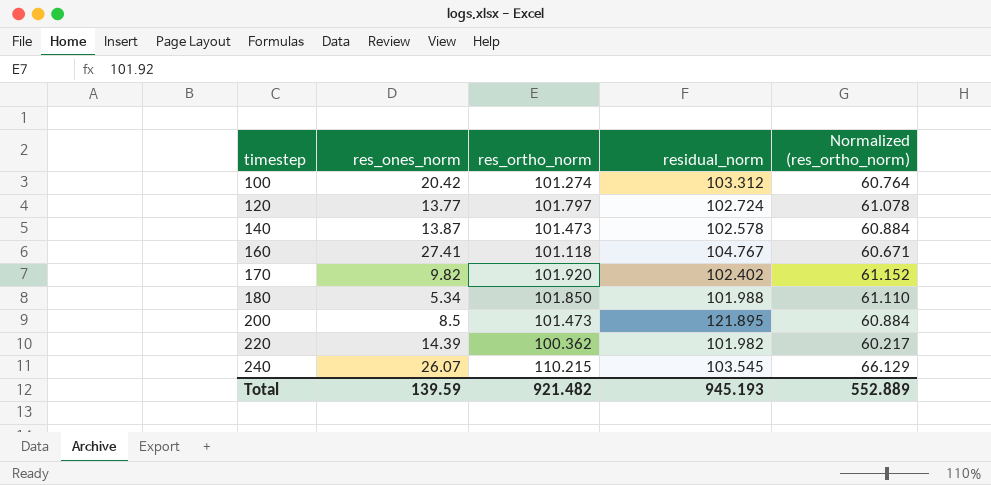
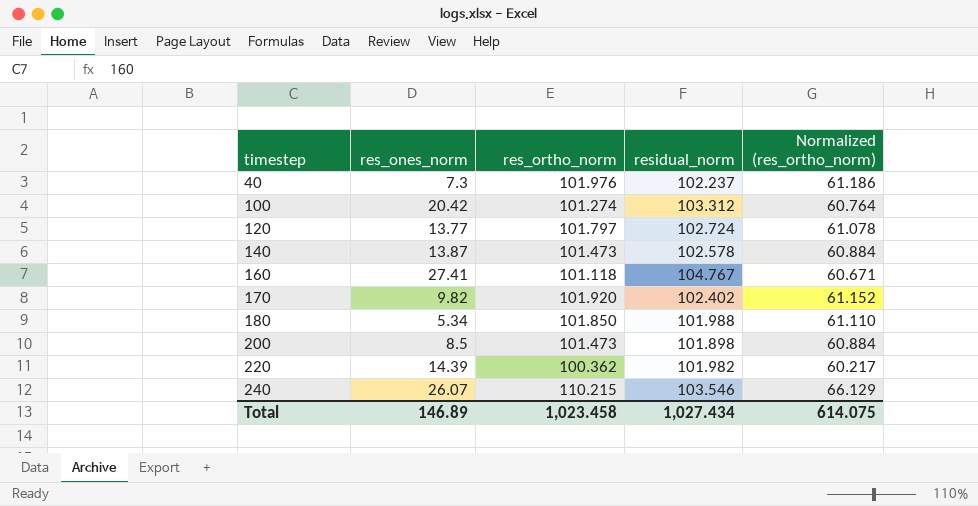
row 40: none -> 7.3 | 101.976 | 102.237 | 61.186
200 | residual_norm: 121.895 -> 101.898
240 | residual_norm: 103.545 -> 103.546
Total | res_ones_norm: 139.59 -> 146.89
Total | res_ortho_norm: 921.482 -> 1,023.458
Total | residual_norm: 945.193 -> 1,027.434
Total | Normalized (res_ortho_norm): 552.889 -> 614.075

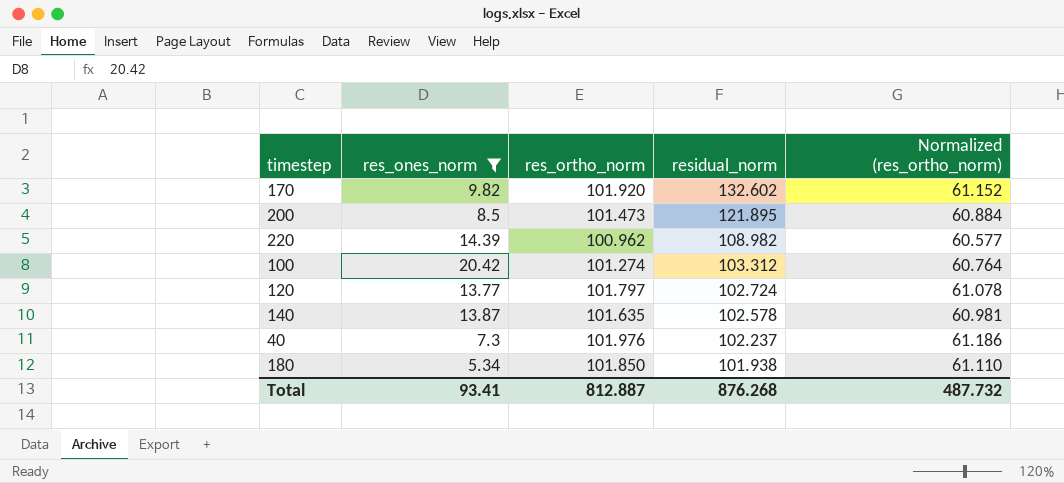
filter: none -> res_ones_norm <= 20.42
row order: timestep ascending -> residual_norm descending
170 | residual_norm: 102.402 -> 132.602
200 | residual_norm: 101.898 -> 121.895
220 | res_ortho_norm: 100.362 -> 100.962
220 | residual_norm: 101.982 -> 108.982
220 | Normalized (res_ortho_norm): 60.217 -> 60.577
140 | res_ortho_norm: 101.473 -> 101.635
140 | Normalized (res_ortho_norm): 60.884 -> 60.981
180 | residual_norm: 101.988 -> 101.938
Total | res_ones_norm: 146.89 -> 93.41
Total | res_ortho_norm: 1,023.458 -> 812.887
Total | residual_norm: 1,027.434 -> 876.268
Total | Normalized (res_ortho_norm): 614.075 -> 487.732

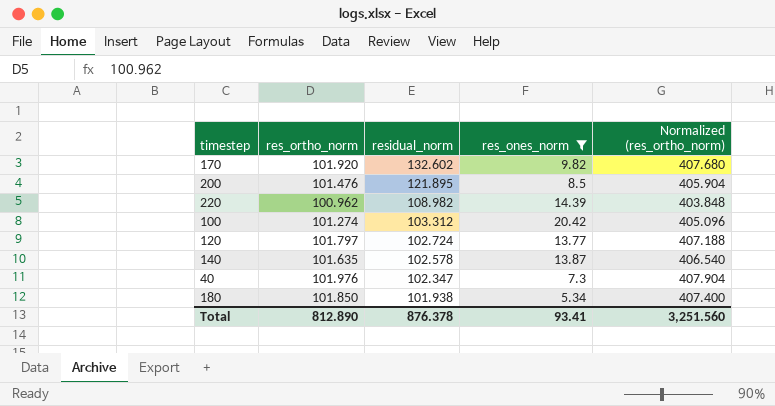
column res_ones_norm | position: 2 -> 4
column Normalized (res_ortho_norm) | formula: [res_ortho_norm] * 0.6 -> [res_ortho_norm] * 4
200 | res_ortho_norm: 101.473 -> 101.476
40 | residual_norm: 102.237 -> 102.347
Total | res_ortho_norm: 812.887 -> 812.890
Total | residual_norm: 876.268 -> 876.378
Total | Normalized (res_ortho_norm): 487.732 -> 3,251.560

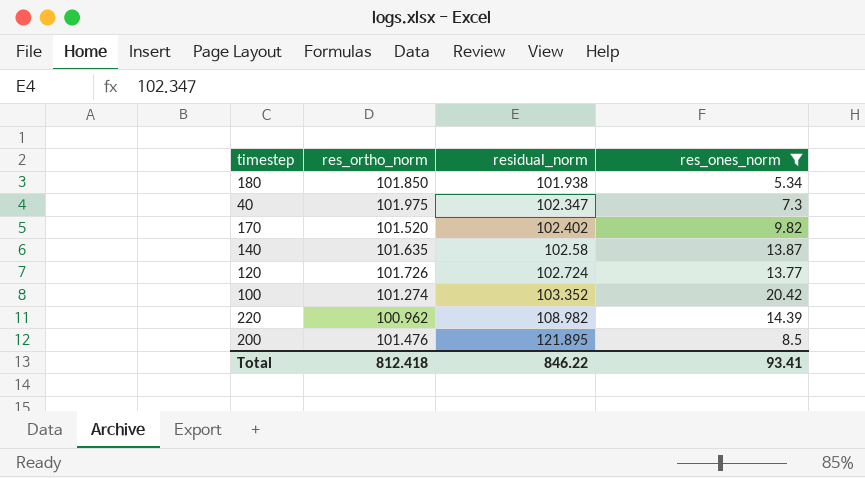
row order: residual_norm descending -> residual_norm ascending
column Normalized (res_ortho_norm) | formula: [res_ortho_norm] * 4 -> none
40 | res_ortho_norm: 101.976 -> 101.975
170 | res_ortho_norm: 101.920 -> 101.520
170 | residual_norm: 132.602 -> 102.402
140 | residual_norm: 102.578 -> 102.58
120 | res_ortho_norm: 101.797 -> 101.726
100 | residual_norm: 103.312 -> 103.352
Total | res_ortho_norm: 812.890 -> 812.418
Total | residual_norm: 876.378 -> 846.22

